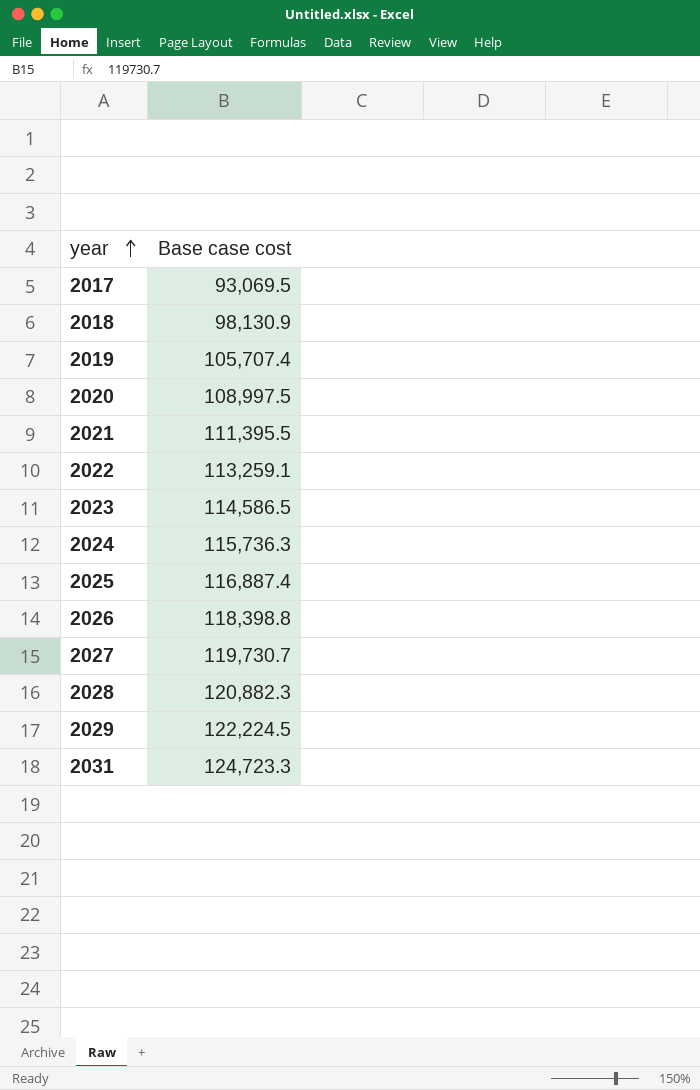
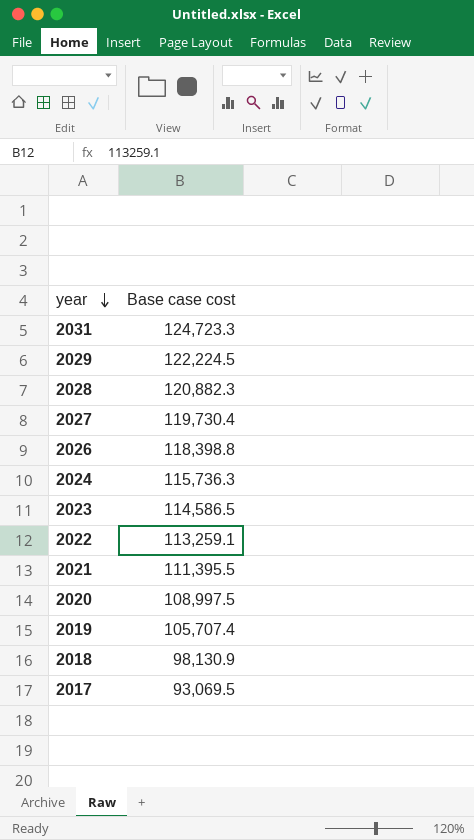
row order: year ascending -> year descending
row 2025: 116,887.4 -> none
2027 | Base case cost: 119,730.7 -> 119,730.4

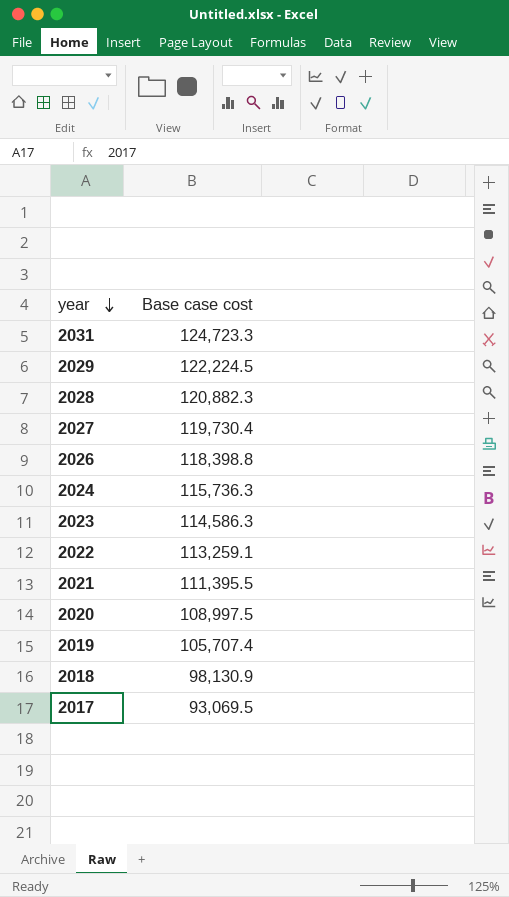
2023 | Base case cost: 114,586.5 -> 114,586.3

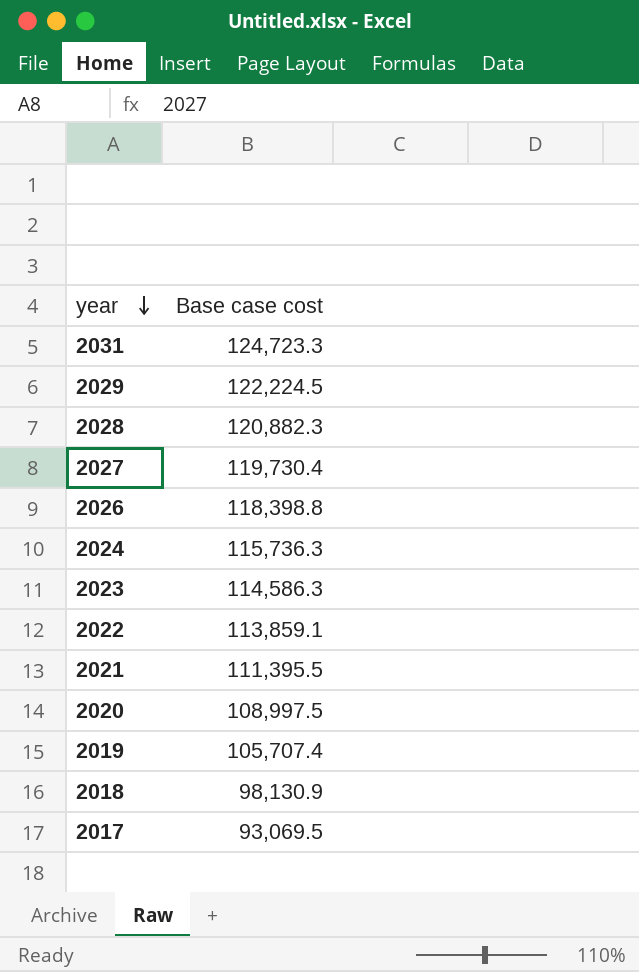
2022 | Base case cost: 113,259.1 -> 113,859.1

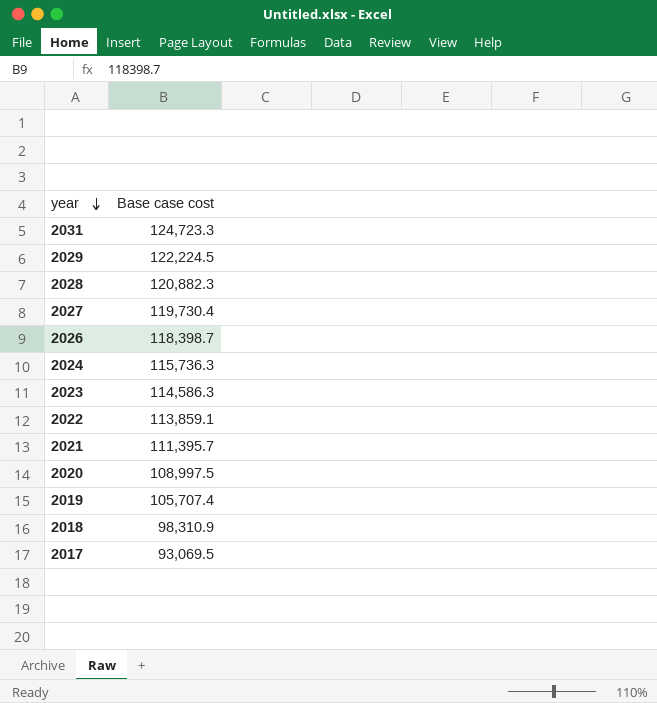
2026 | Base case cost: 118,398.8 -> 118,398.7
2021 | Base case cost: 111,395.5 -> 111,395.7
2018 | Base case cost: 98,130.9 -> 98,310.9

